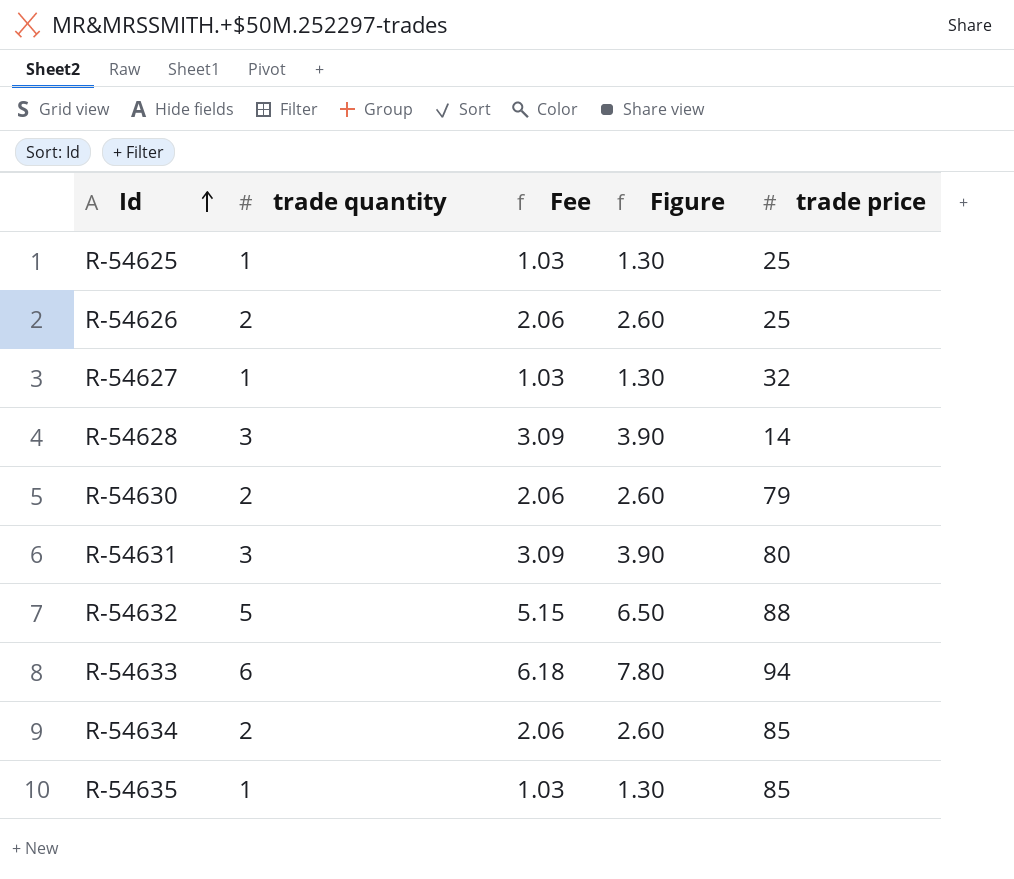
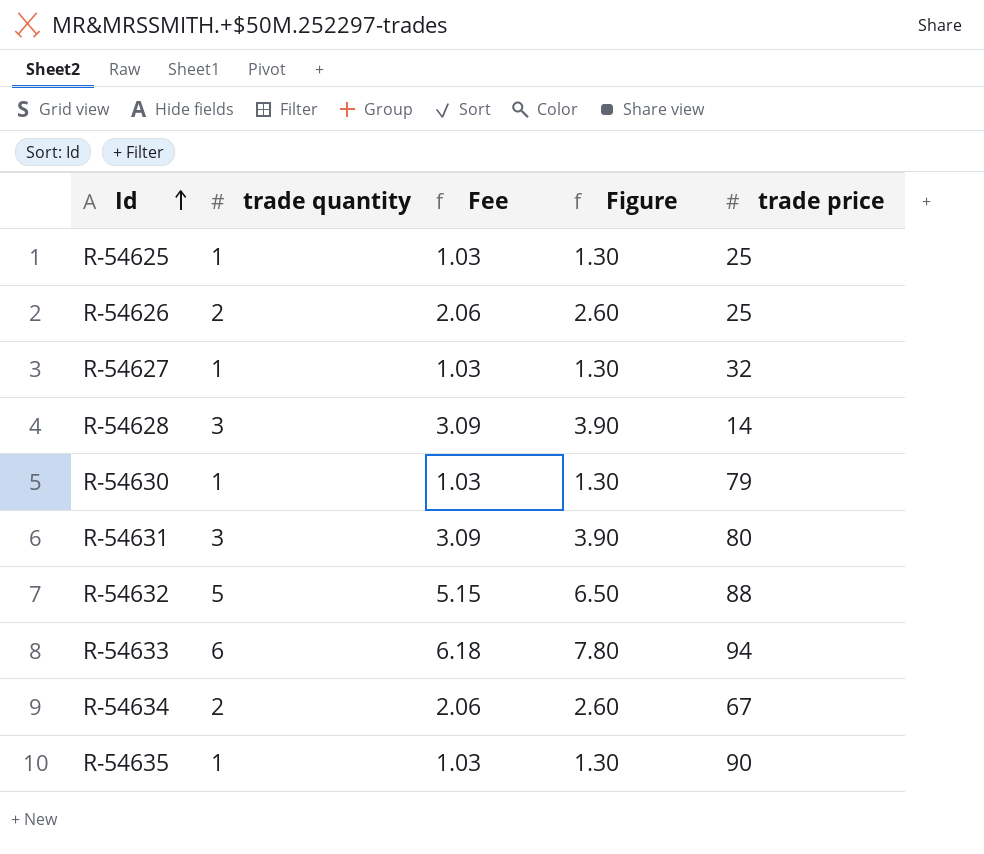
R-54630 | trade quantity: 2 -> 1
R-54630 | Fee: 2.06 -> 1.03
R-54630 | Figure: 2.60 -> 1.30
R-54634 | trade price: 85 -> 67
R-54635 | trade price: 85 -> 90

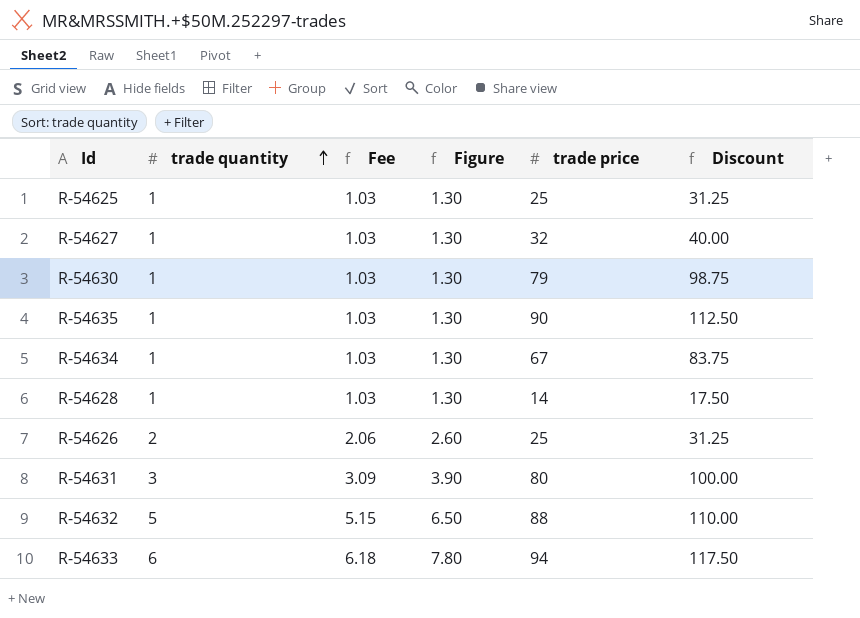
row order: Id ascending -> trade quantity ascending
column Discount | formula: none -> [trade price] * 1.25
R-54634 | trade quantity: 2 -> 1
R-54634 | Fee: 2.06 -> 1.03
R-54634 | Figure: 2.60 -> 1.30
R-54628 | trade quantity: 3 -> 1
R-54628 | Fee: 3.09 -> 1.03
R-54628 | Figure: 3.90 -> 1.30

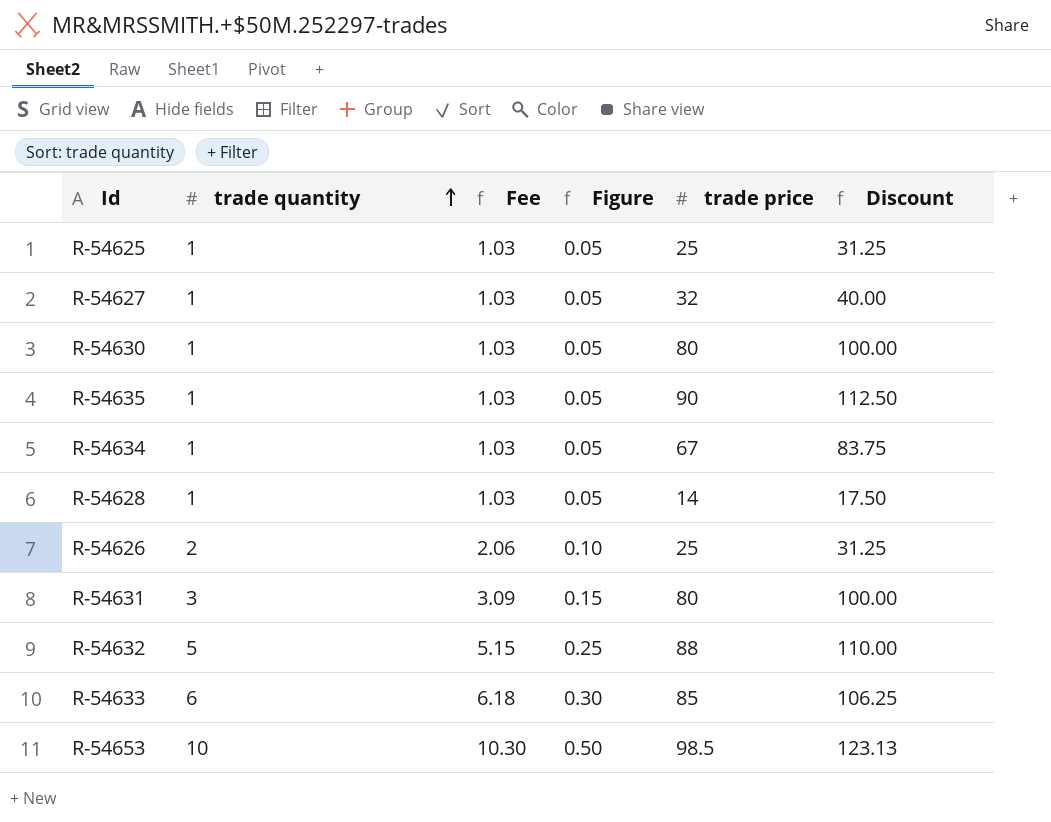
column Figure | formula: [trade quantity] * 1.3 -> [trade quantity] * 0.05
R-54630 | trade price: 79 -> 80
R-54630 | Discount: 98.75 -> 100.00
R-54633 | trade price: 94 -> 85
R-54633 | Discount: 117.50 -> 106.25
row R-54653: none -> 10 | 10.30 | 0.50 | 98.5 | 123.13

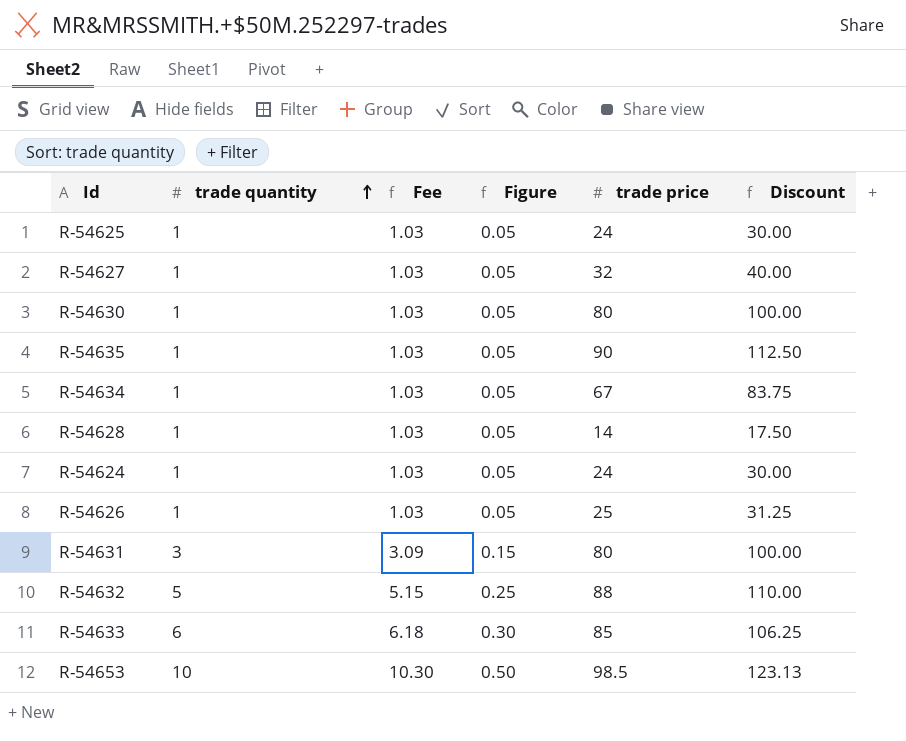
R-54625 | trade price: 25 -> 24
R-54625 | Discount: 31.25 -> 30.00
row R-54624: none -> 1 | 1.03 | 0.05 | 24 | 30.00
R-54626 | trade quantity: 2 -> 1
R-54626 | Fee: 2.06 -> 1.03
R-54626 | Figure: 0.10 -> 0.05

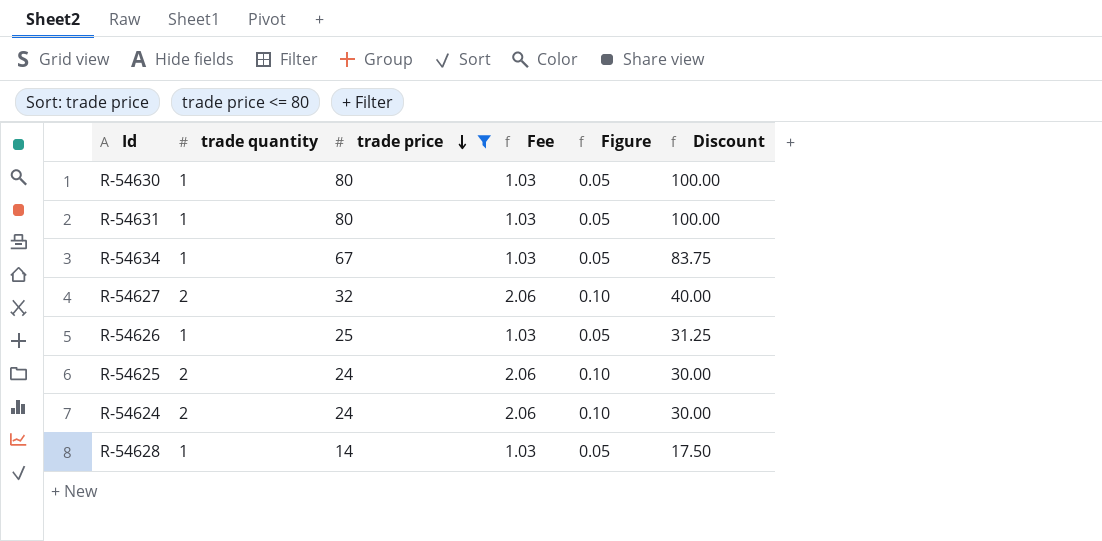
filter: none -> trade price <= 80
row order: trade quantity ascending -> trade price descending
column trade price | position: 5 -> 3
R-54631 | trade quantity: 3 -> 1
R-54631 | Fee: 3.09 -> 1.03
R-54631 | Figure: 0.15 -> 0.05
R-54627 | trade quantity: 1 -> 2
R-54627 | Fee: 1.03 -> 2.06
R-54627 | Figure: 0.05 -> 0.10
R-54625 | trade quantity: 1 -> 2
R-54625 | Fee: 1.03 -> 2.06
R-54625 | Figure: 0.05 -> 0.10
R-54624 | trade quantity: 1 -> 2
R-54624 | Fee: 1.03 -> 2.06
R-54624 | Figure: 0.05 -> 0.10

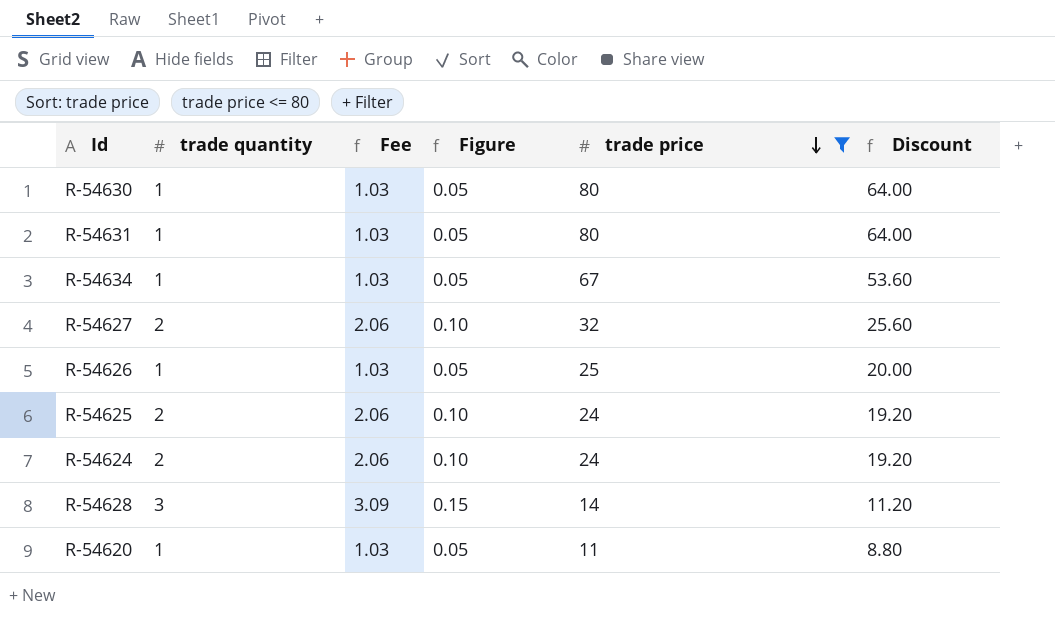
column trade price | position: 3 -> 5
column Discount | formula: [trade price] * 1.25 -> [trade price] * 0.8
R-54628 | trade quantity: 1 -> 3
R-54628 | Fee: 1.03 -> 3.09
R-54628 | Figure: 0.05 -> 0.15
row R-54620: none -> 1 | 1.03 | 0.05 | 11 | 8.80

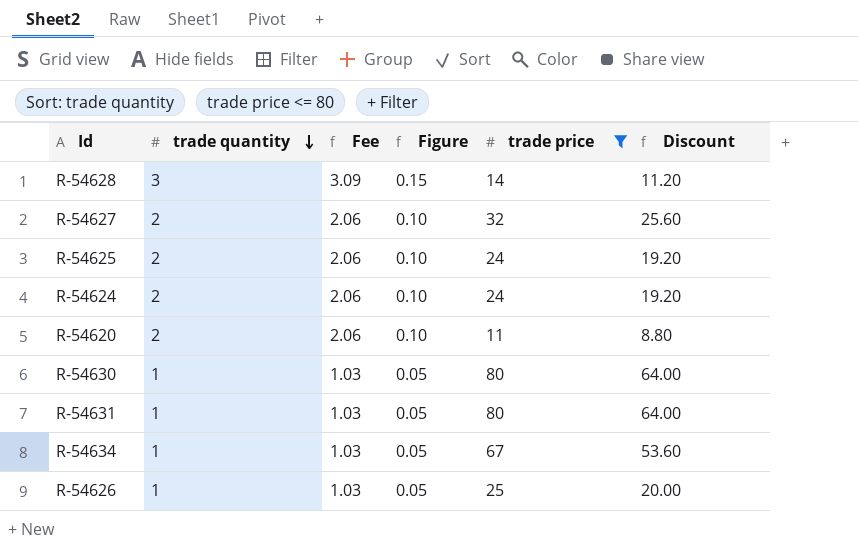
row order: trade price descending -> trade quantity descending
R-54620 | trade quantity: 1 -> 2
R-54620 | Fee: 1.03 -> 2.06
R-54620 | Figure: 0.05 -> 0.10

